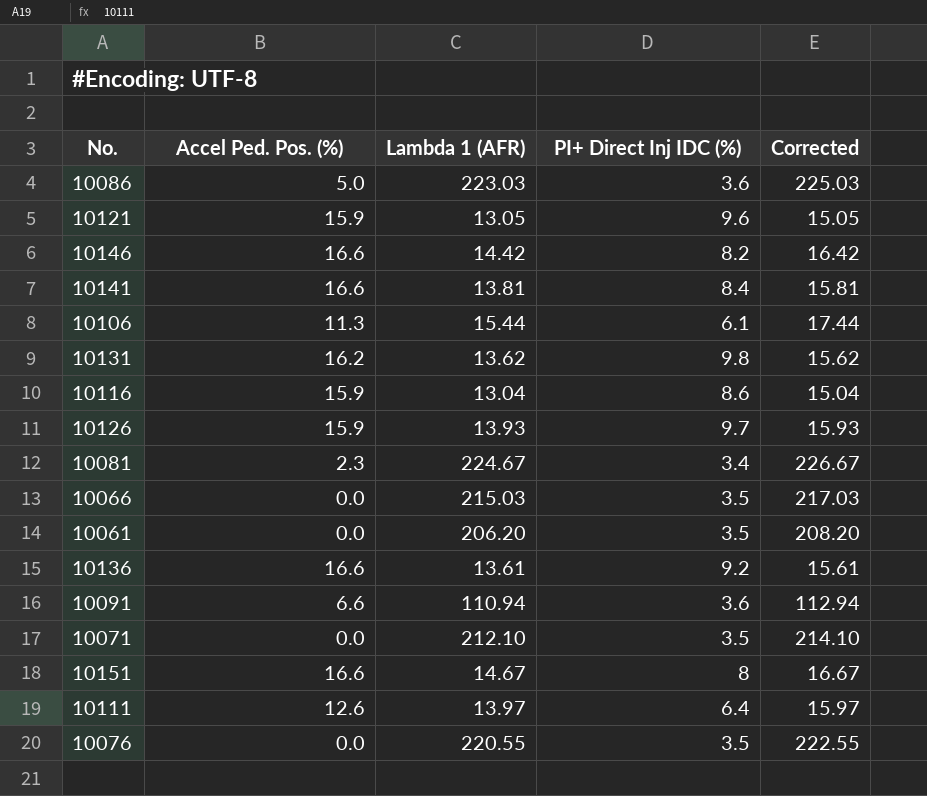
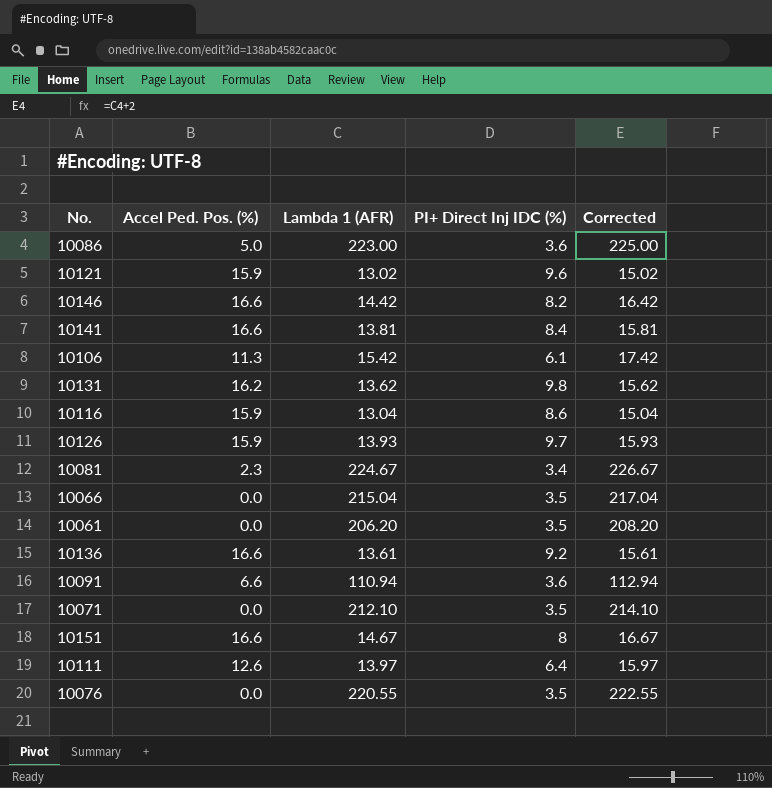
10086 | Lambda 1 (AFR): 223.03 -> 223.00
10086 | Corrected: 225.03 -> 225.00
10121 | Lambda 1 (AFR): 13.05 -> 13.02
10121 | Corrected: 15.05 -> 15.02
10106 | Lambda 1 (AFR): 15.44 -> 15.42
10106 | Corrected: 17.44 -> 17.42
10066 | Lambda 1 (AFR): 215.03 -> 215.04
10066 | Corrected: 217.03 -> 217.04

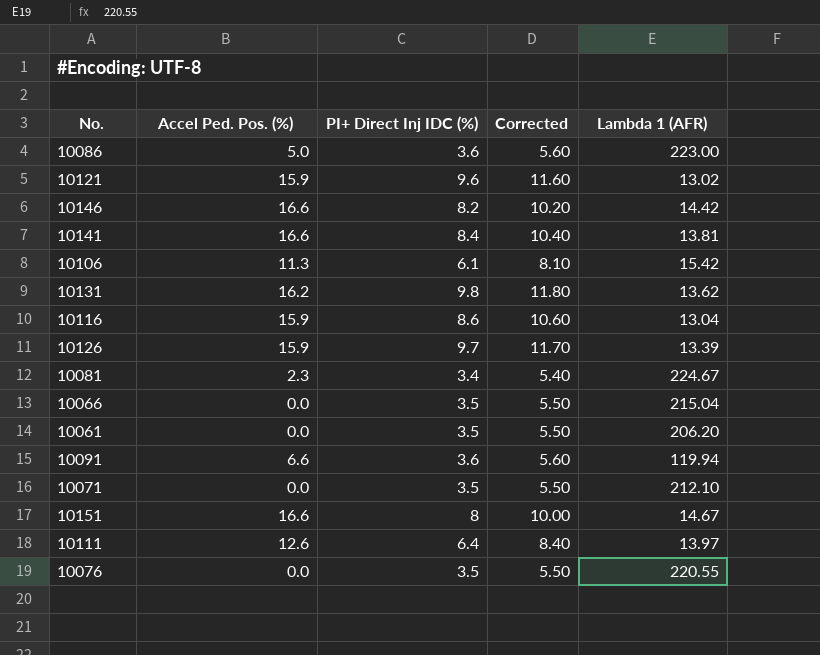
column Corrected | formula: [Lambda 1 (AFR)] + 2 -> [PI+ Direct Inj IDC (%)] + 2
column Lambda 1 (AFR) | position: 3 -> 5
row 10136: 16.6 | 13.61 | 9.2 | 15.61 -> none
10126 | Lambda 1 (AFR): 13.93 -> 13.39
10091 | Lambda 1 (AFR): 110.94 -> 119.94

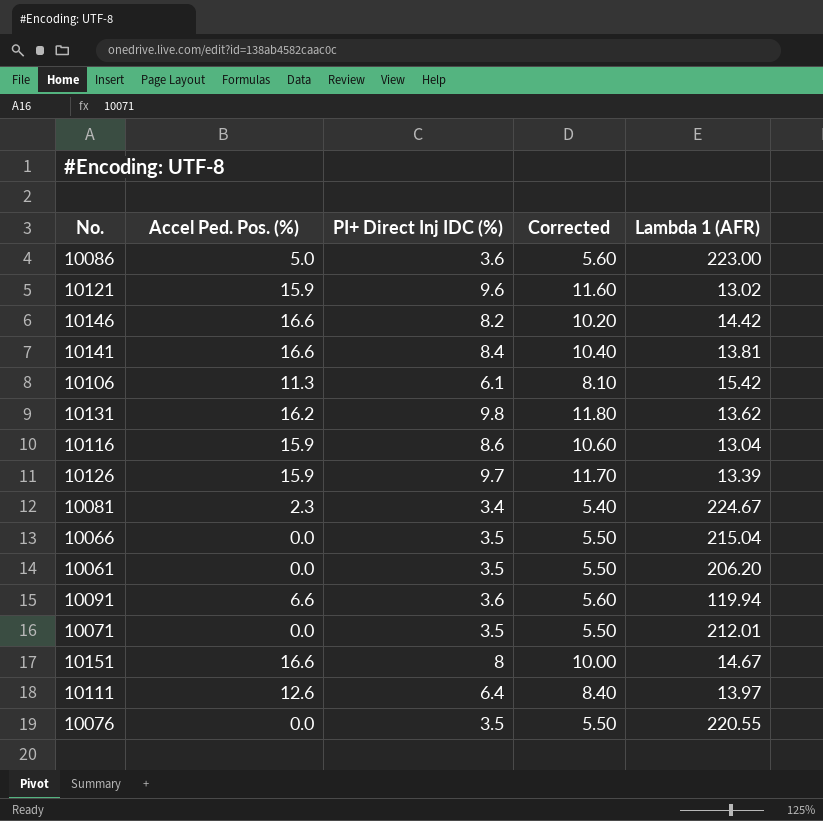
10071 | Lambda 1 (AFR): 212.10 -> 212.01

